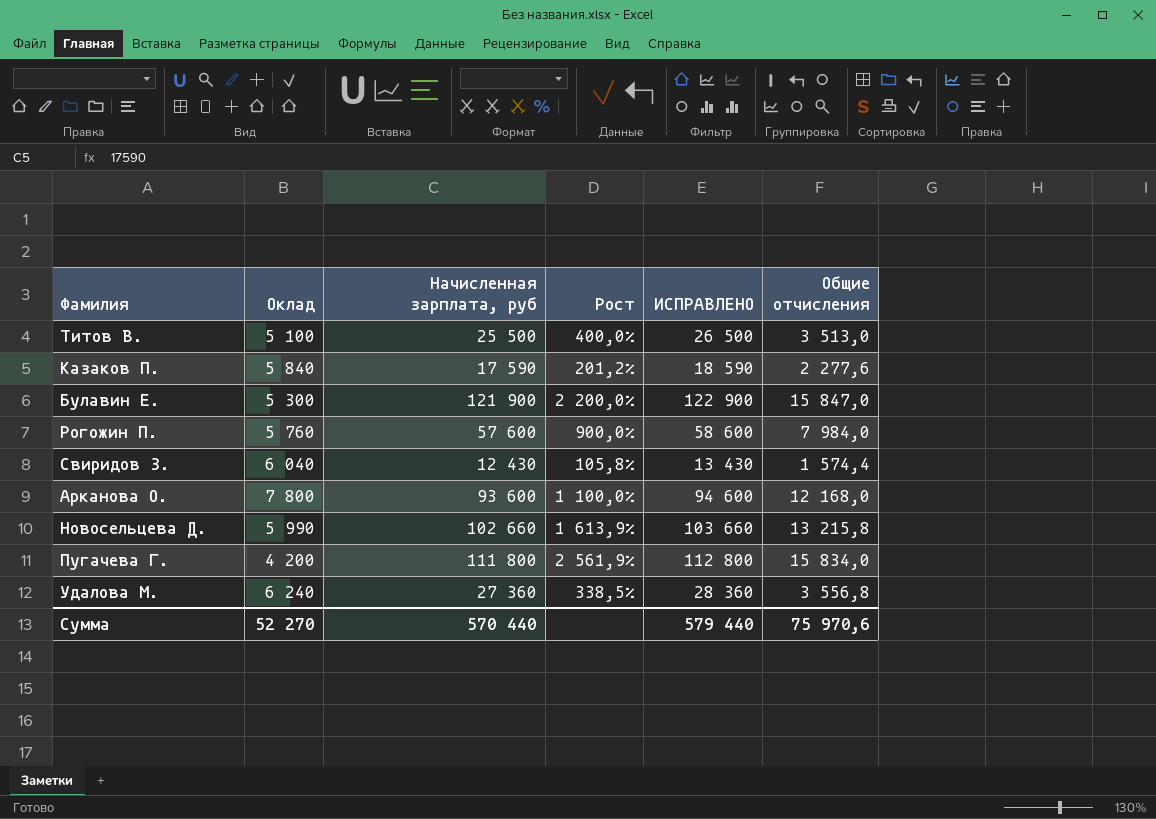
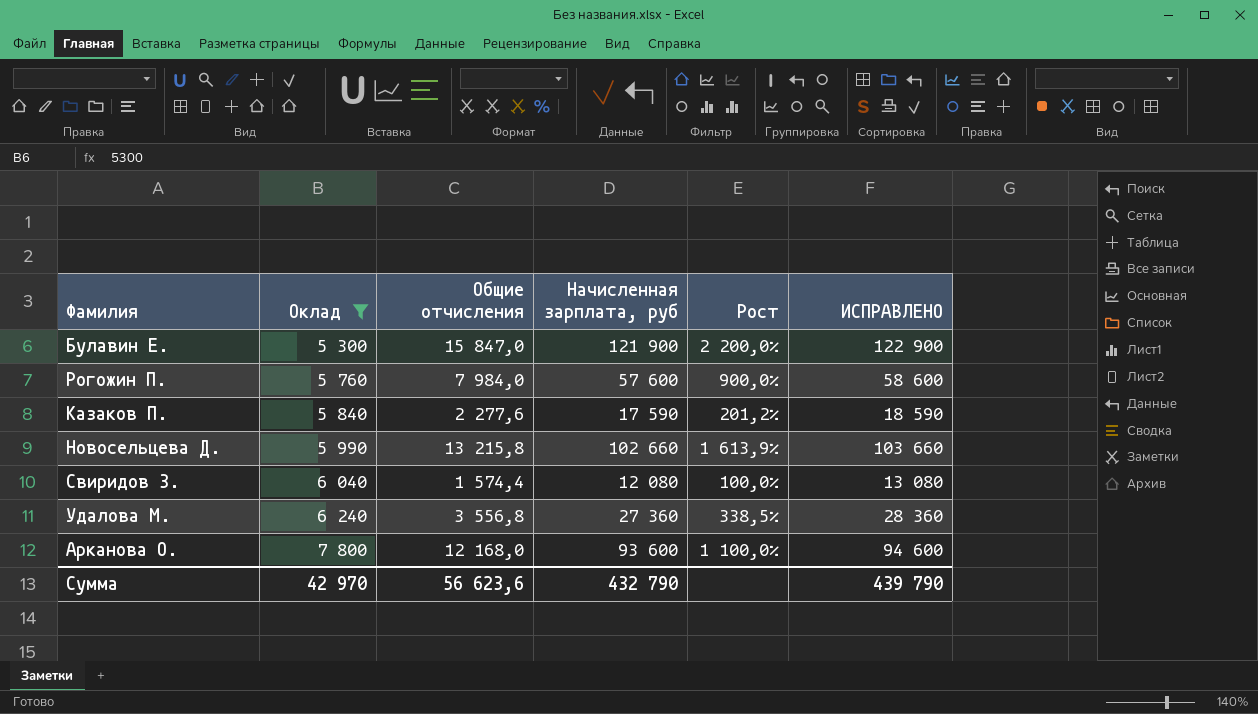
filter: none -> Оклад >= 5 300
row order: none -> Оклад ascending
column Общие отчисления | position: 6 -> 3
Свиридов З. | Начисленная зарплата, руб: 12 430 -> 12 080
Свиридов З. | Рост: 105,8% -> 100,0%
Свиридов З. | ИСПРАВЛЕНО: 13 430 -> 13 080
Сумма | Оклад: 52 270 -> 42 970
Сумма | Общие отчисления: 75 970,6 -> 56 623,6
Сумма | Начисленная зарплата, руб: 570 440 -> 432 790
Сумма | ИСПРАВЛЕНО: 579 440 -> 439 790

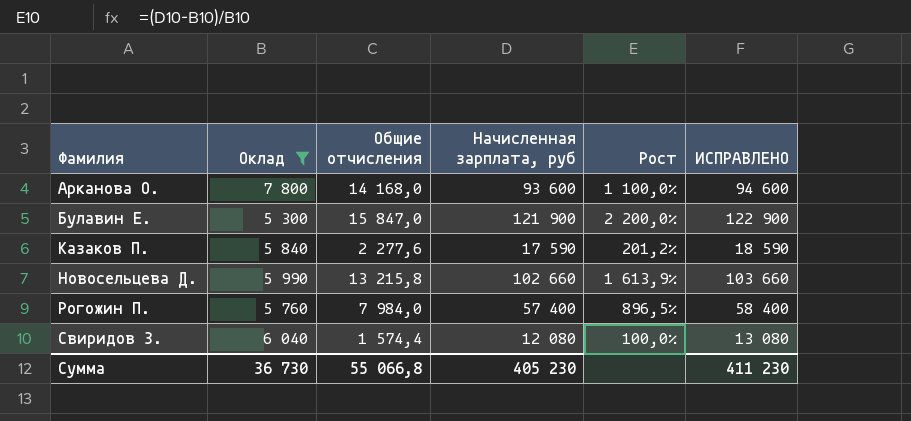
row order: Оклад ascending -> Фамилия ascending
row Удалова М.: 6 240 | 3 556,8 | 27 360 | 338,5% | 28 360 -> none
Арканова О. | Общие отчисления: 12 168,0 -> 14 168,0
Рогожин П. | Начисленная зарплата, руб: 57 600 -> 57 400
Рогожин П. | Рост: 900,0% -> 896,5%
Рогожин П. | ИСПРАВЛЕНО: 58 600 -> 58 400
Сумма | Оклад: 42 970 -> 36 730
Сумма | Общие отчисления: 56 623,6 -> 55 066,8
Сумма | Начисленная зарплата, руб: 432 790 -> 405 230
Сумма | ИСПРАВЛЕНО: 439 790 -> 411 230

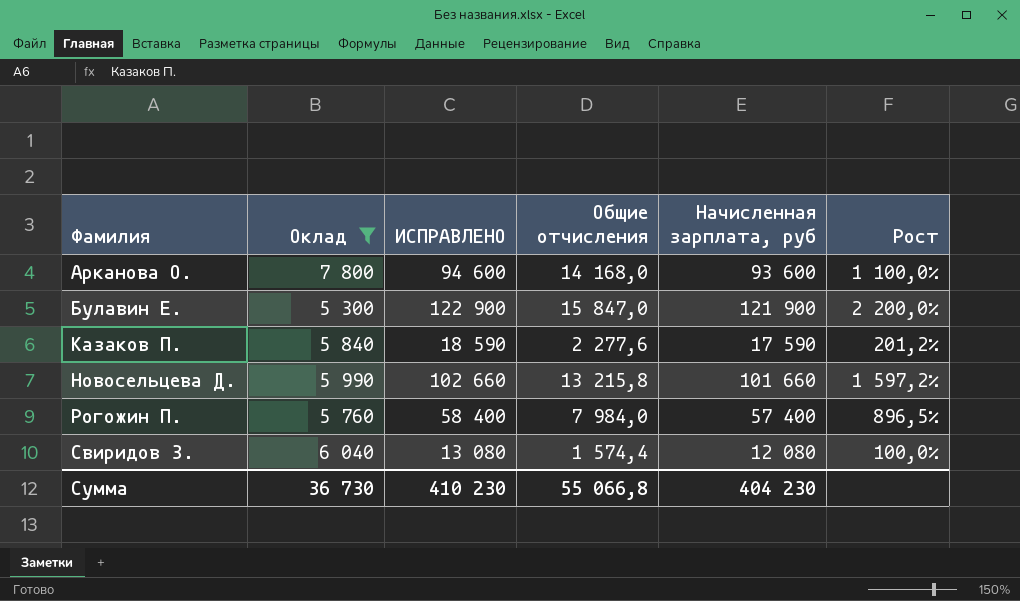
column ИСПРАВЛЕНО | position: 6 -> 3
Новосельцева Д. | ИСПРАВЛЕНО: 103 660 -> 102 660
Новосельцева Д. | Начисленная зарплата, руб: 102 660 -> 101 660
Новосельцева Д. | Рост: 1 613,9% -> 1 597,2%
Сумма | ИСПРАВЛЕНО: 411 230 -> 410 230
Сумма | Начисленная зарплата, руб: 405 230 -> 404 230

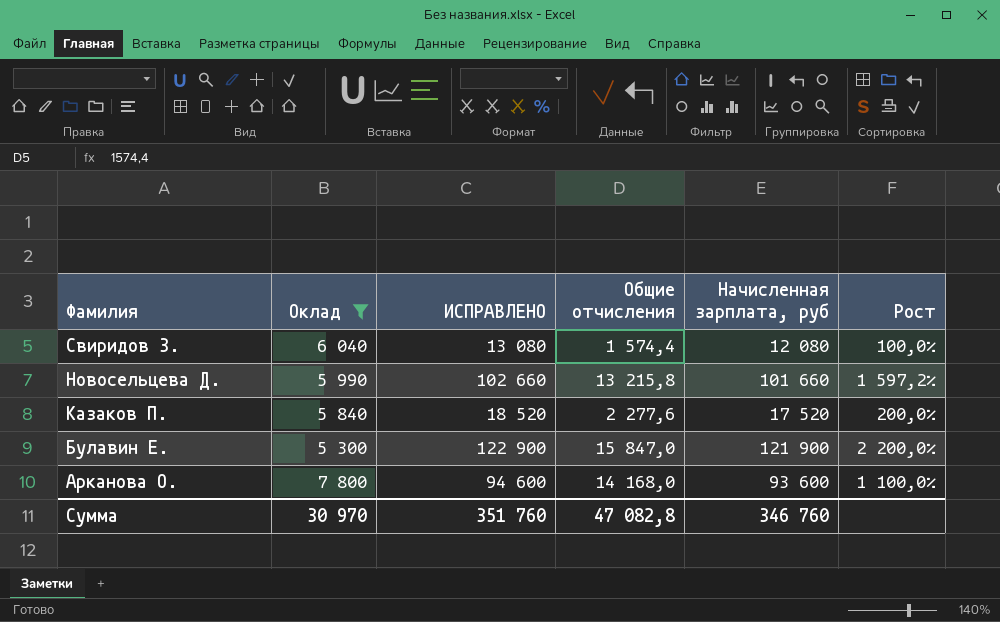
row order: Фамилия ascending -> Фамилия descending
row Рогожин П.: 5 760 | 58 400 | 7 984,0 | 57 400 | 896,5% -> none
Казаков П. | ИСПРАВЛЕНО: 18 590 -> 18 520
Казаков П. | Начисленная зарплата, руб: 17 590 -> 17 520
Казаков П. | Рост: 201,2% -> 200,0%
Сумма | Оклад: 36 730 -> 30 970
Сумма | ИСПРАВЛЕНО: 410 230 -> 351 760
Сумма | Общие отчисления: 55 066,8 -> 47 082,8
Сумма | Начисленная зарплата, руб: 404 230 -> 346 760

